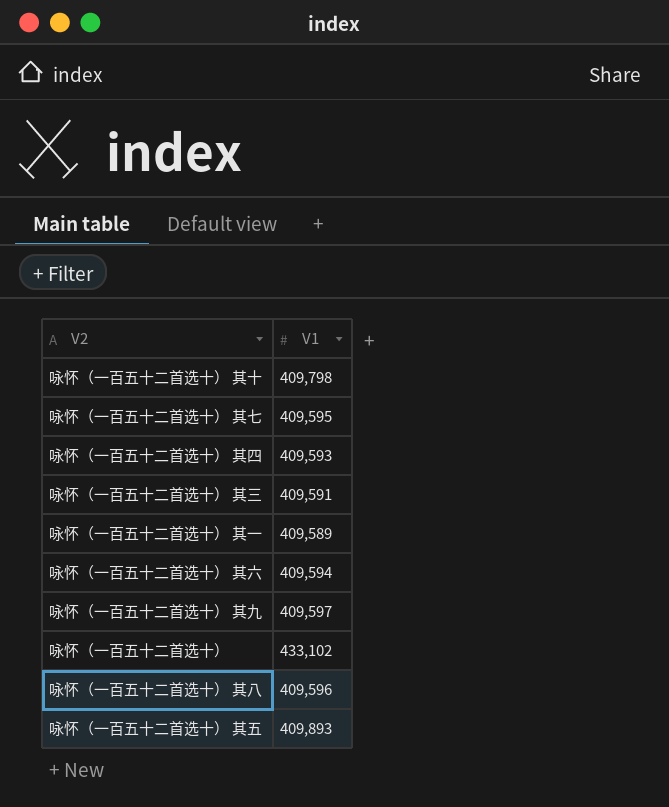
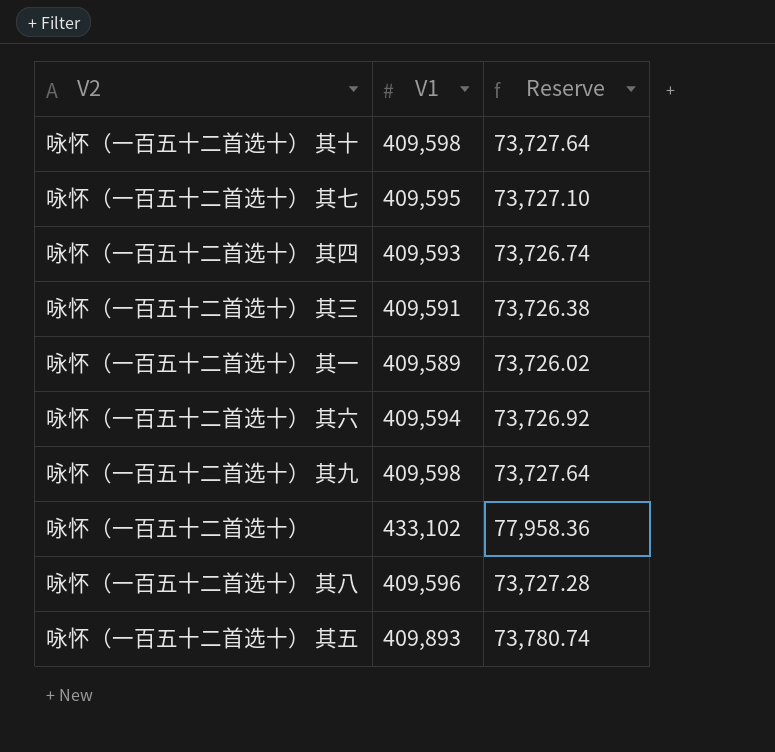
column Reserve | formula: none -> [V1] * 0.18
咏怀（一百五十二首选十） 其十 | V1: 409,798 -> 409,598
咏怀（一百五十二首选十） 其九 | V1: 409,597 -> 409,598

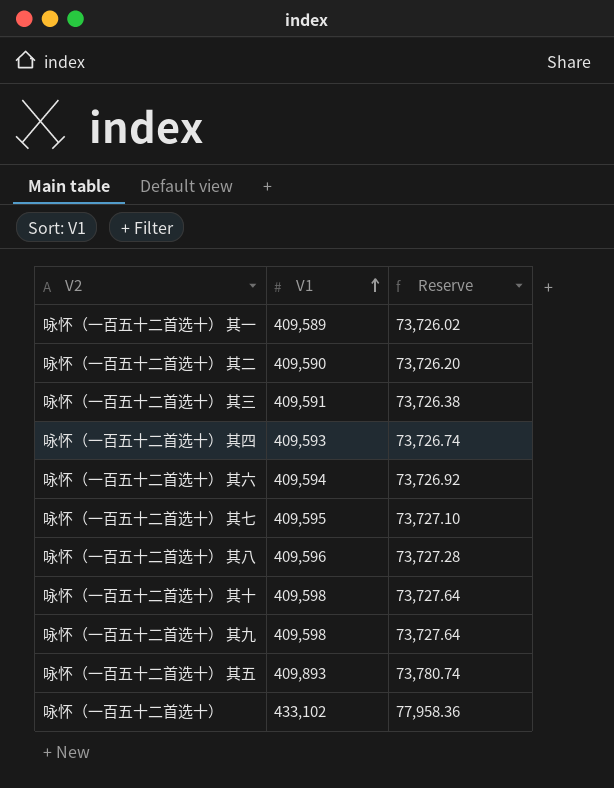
row order: none -> V1 ascending
row 咏怀（一百五十二首选十） 其二: none -> 409,590 | 73,726.20

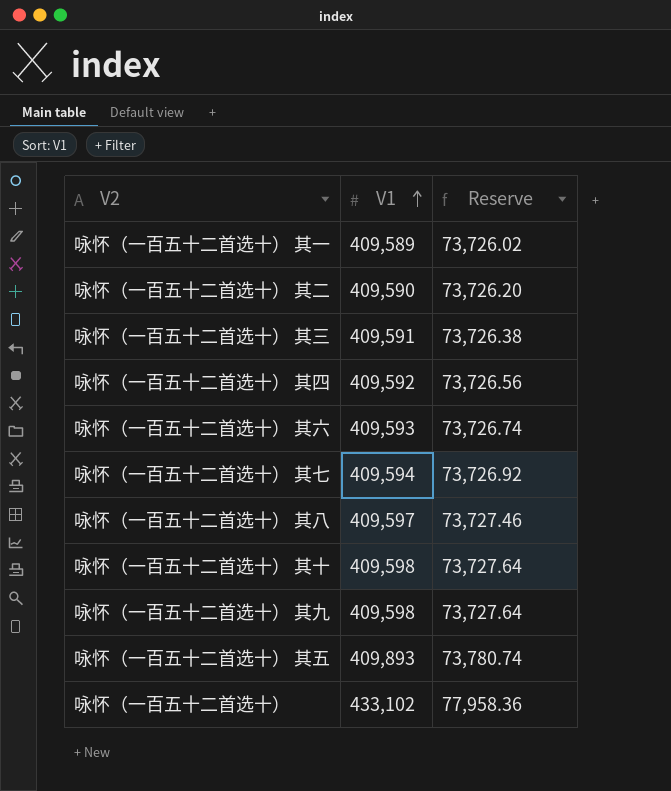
咏怀（一百五十二首选十） 其四 | V1: 409,593 -> 409,592
咏怀（一百五十二首选十） 其四 | Reserve: 73,726.74 -> 73,726.56
咏怀（一百五十二首选十） 其六 | V1: 409,594 -> 409,593
咏怀（一百五十二首选十） 其六 | Reserve: 73,726.92 -> 73,726.74
咏怀（一百五十二首选十） 其七 | V1: 409,595 -> 409,594
咏怀（一百五十二首选十） 其七 | Reserve: 73,727.10 -> 73,726.92
咏怀（一百五十二首选十） 其八 | V1: 409,596 -> 409,597
咏怀（一百五十二首选十） 其八 | Reserve: 73,727.28 -> 73,727.46

